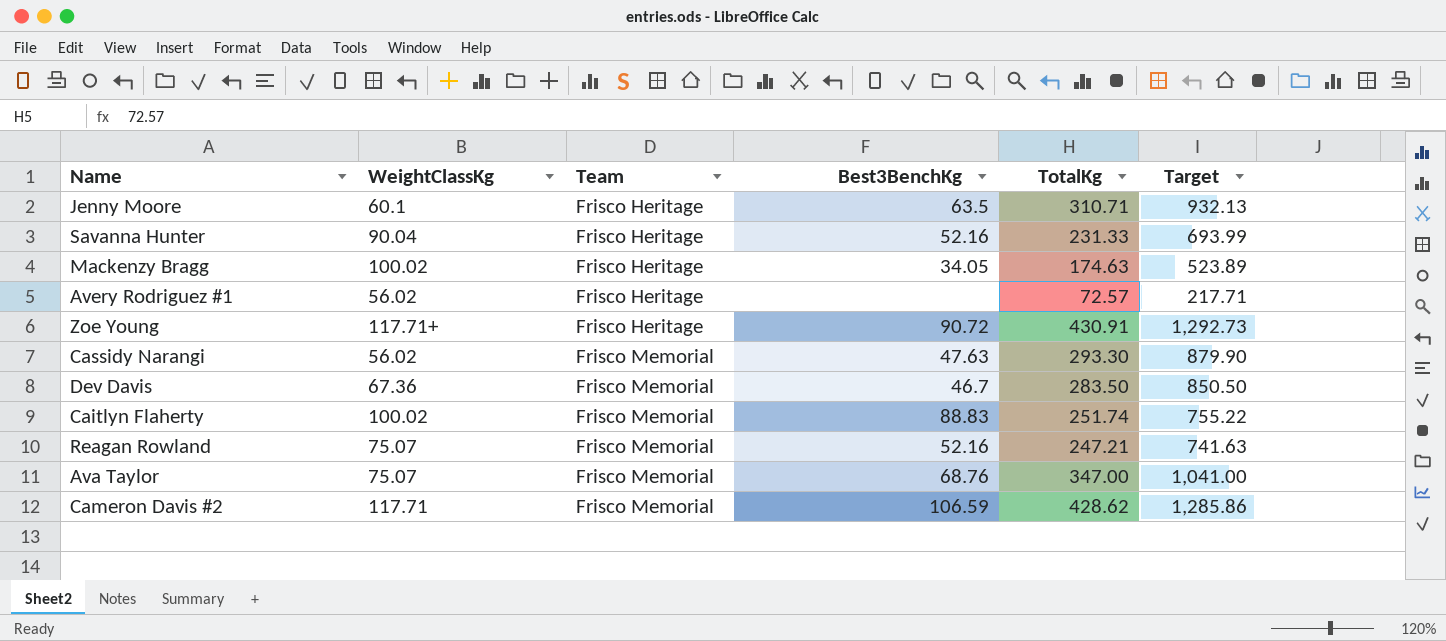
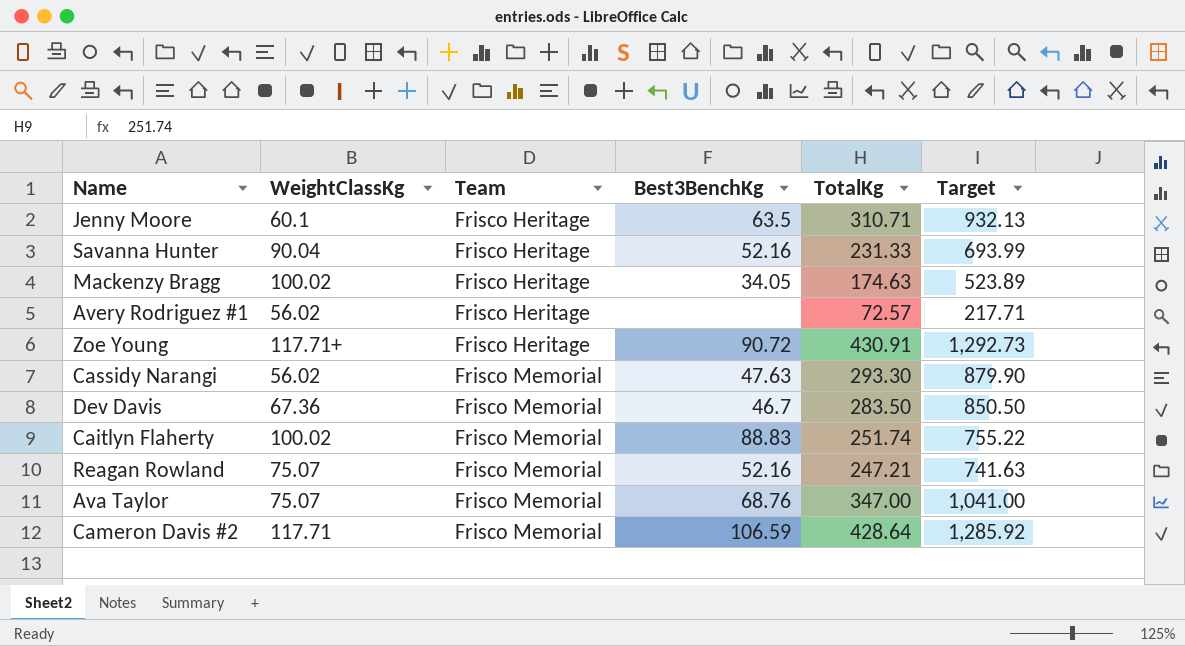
Cameron Davis #2 | TotalKg: 428.62 -> 428.64
Cameron Davis #2 | Target: 1,285.86 -> 1,285.92

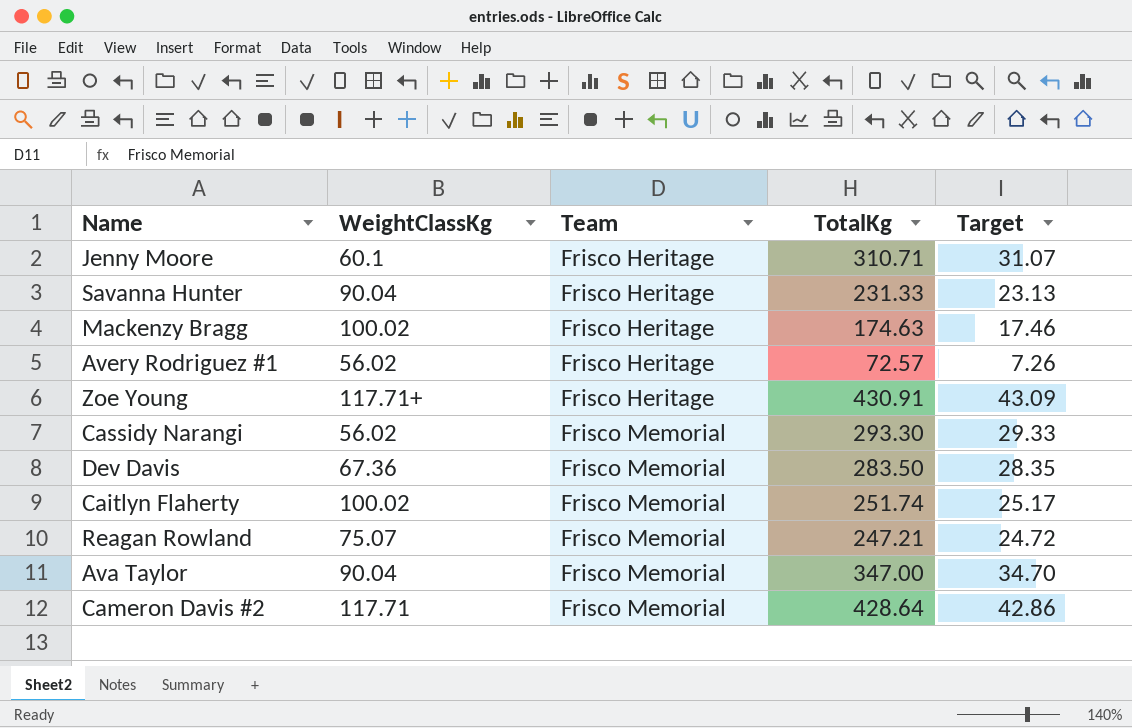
column Best3BenchKg | position: 4 -> none
column Target | formula: [TotalKg] * 3 -> [TotalKg] * 0.1
Ava Taylor | WeightClassKg: 75.07 -> 90.04

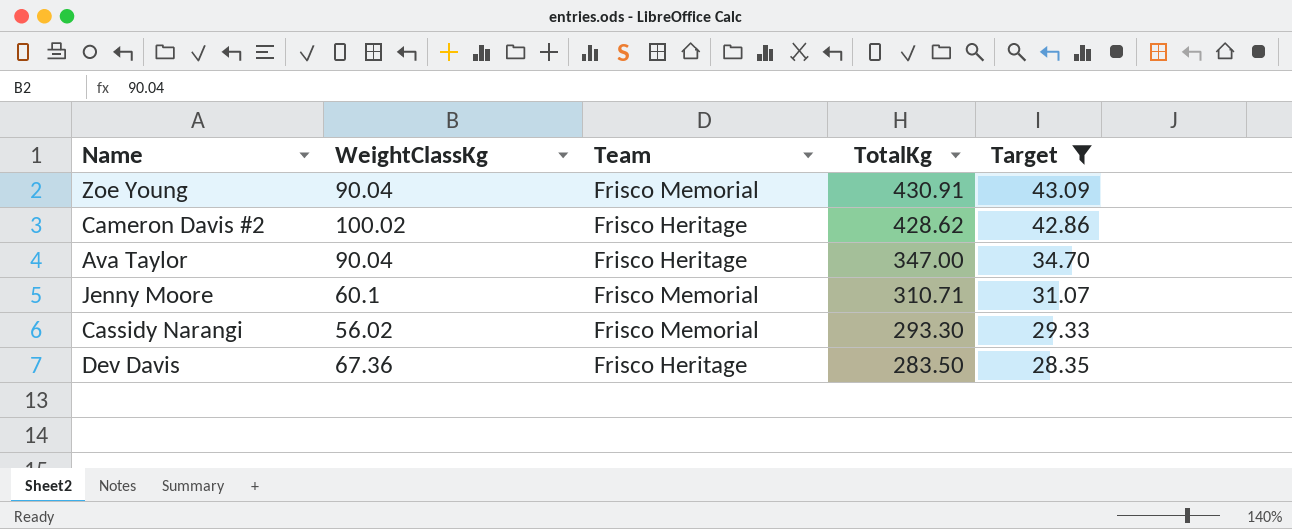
filter: none -> Target >= 28.35
row order: Team ascending -> TotalKg descending
Zoe Young | WeightClassKg: 117.71+ -> 90.04
Zoe Young | Team: Frisco Heritage -> Frisco Memorial
Cameron Davis #2 | WeightClassKg: 117.71 -> 100.02
Cameron Davis #2 | Team: Frisco Memorial -> Frisco Heritage
Cameron Davis #2 | TotalKg: 428.64 -> 428.62
Ava Taylor | Team: Frisco Memorial -> Frisco Heritage
Jenny Moore | Team: Frisco Heritage -> Frisco Memorial
Dev Davis | Team: Frisco Memorial -> Frisco Heritage

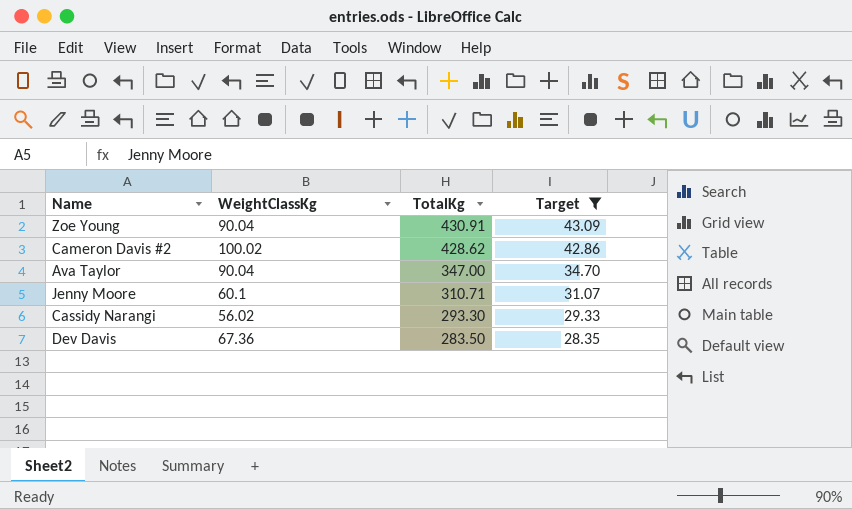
column Team | position: 3 -> none

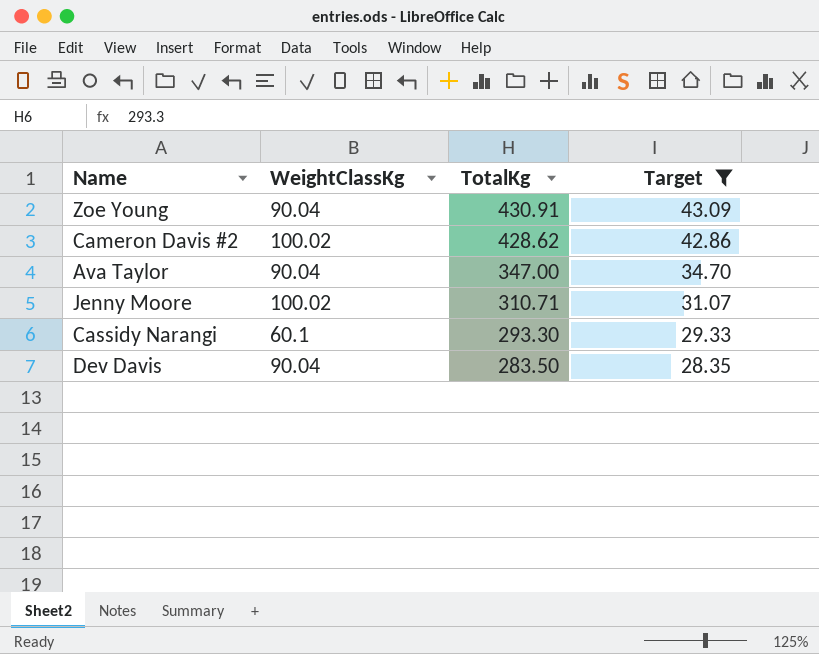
Jenny Moore | WeightClassKg: 60.1 -> 100.02
Cassidy Narangi | WeightClassKg: 56.02 -> 60.1
Dev Davis | WeightClassKg: 67.36 -> 90.04

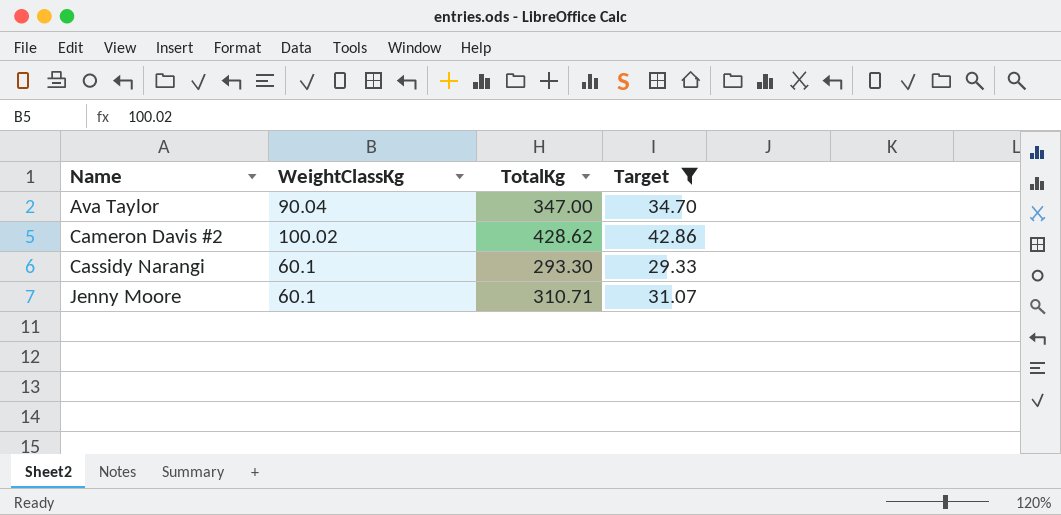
row order: TotalKg descending -> Name ascending
row Zoe Young: 90.04 | 430.91 | 43.09 -> none
row Dev Davis: 90.04 | 283.50 | 28.35 -> none
Jenny Moore | WeightClassKg: 100.02 -> 60.1

